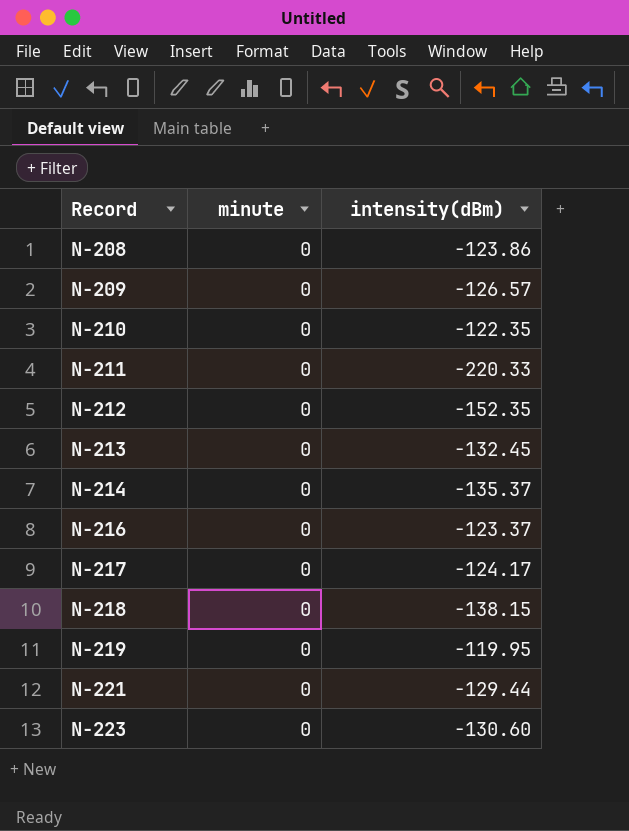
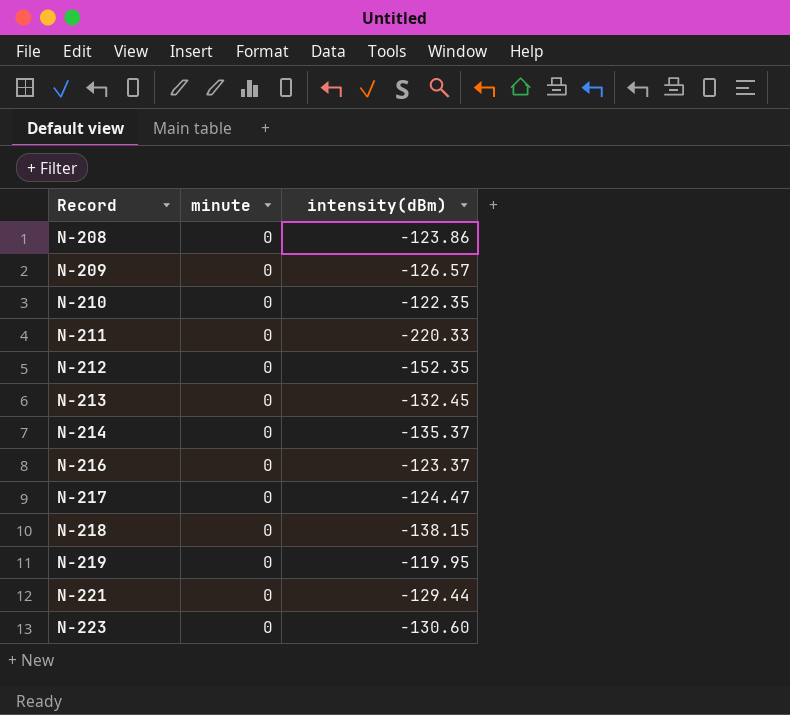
N-217 | intensity(dBm): -124.17 -> -124.47

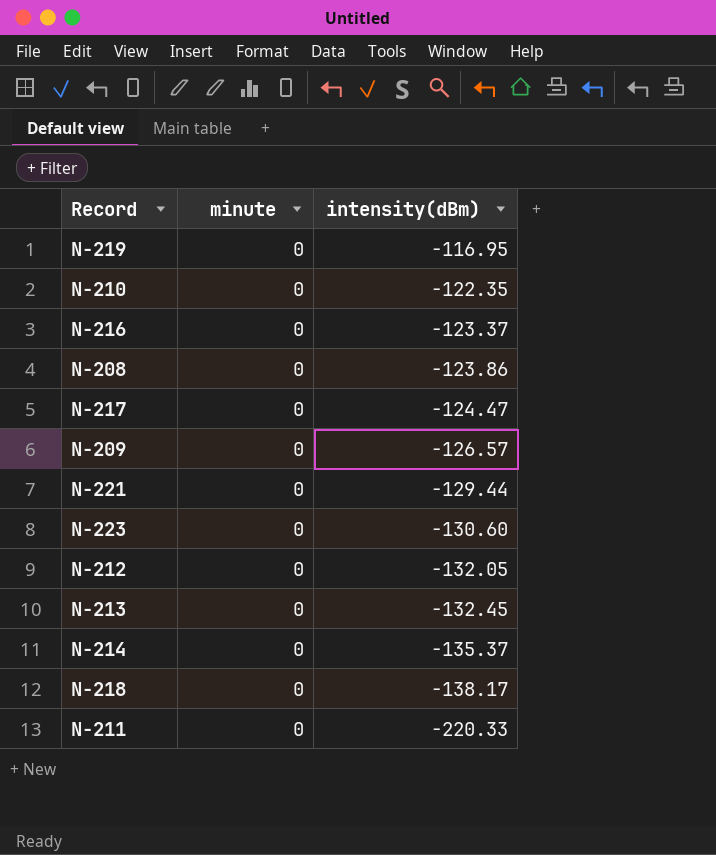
row order: Record ascending -> intensity(dBm) descending
N-219 | intensity(dBm): -119.95 -> -116.95
N-212 | intensity(dBm): -152.35 -> -132.05
N-218 | intensity(dBm): -138.15 -> -138.17

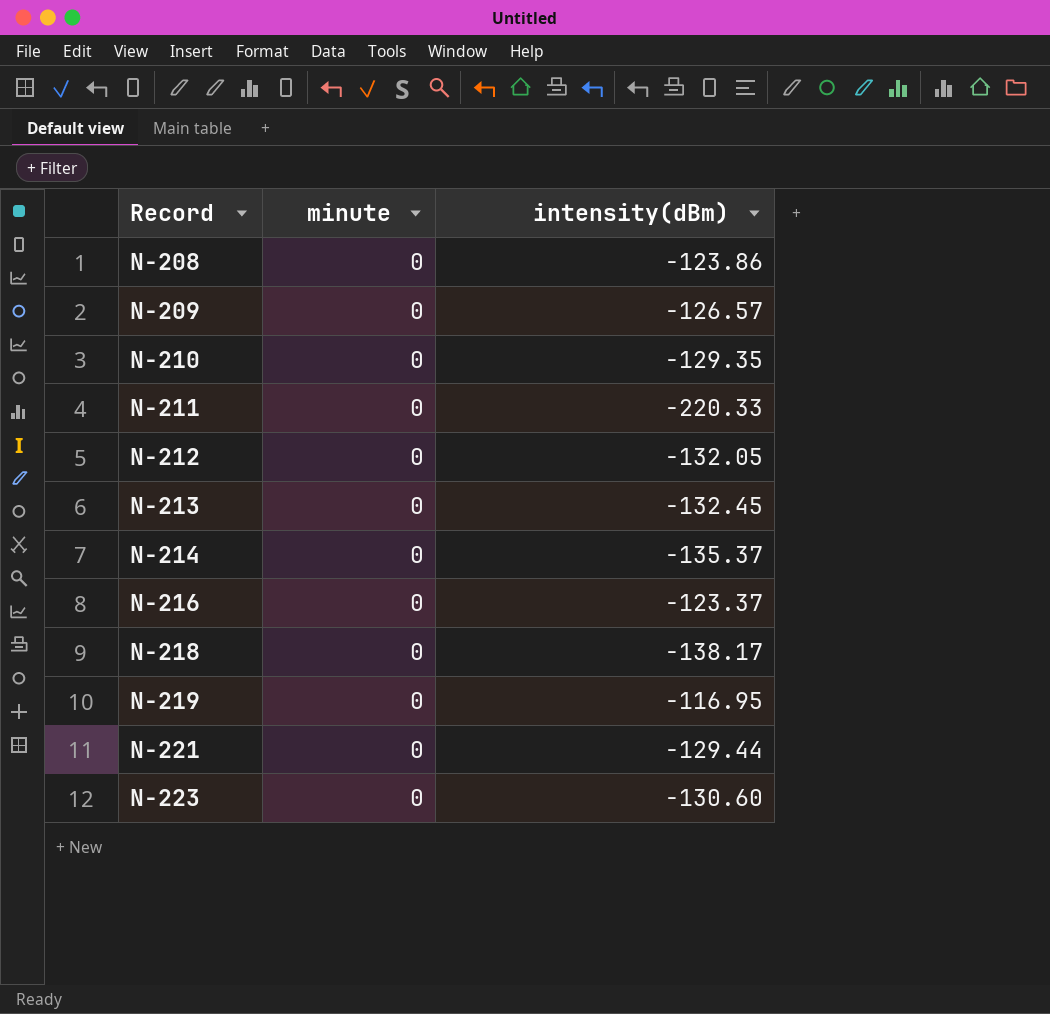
row order: intensity(dBm) descending -> Record ascending
row N-217: 0 | -124.47 -> none
N-210 | intensity(dBm): -122.35 -> -129.35

